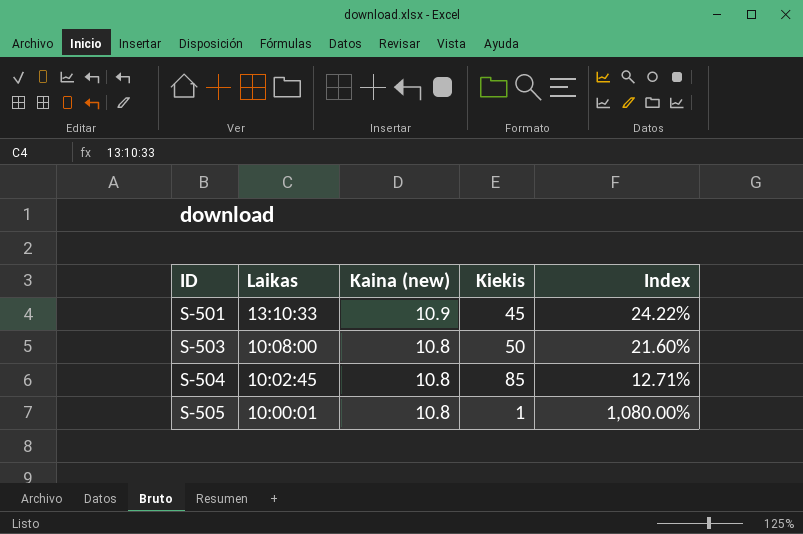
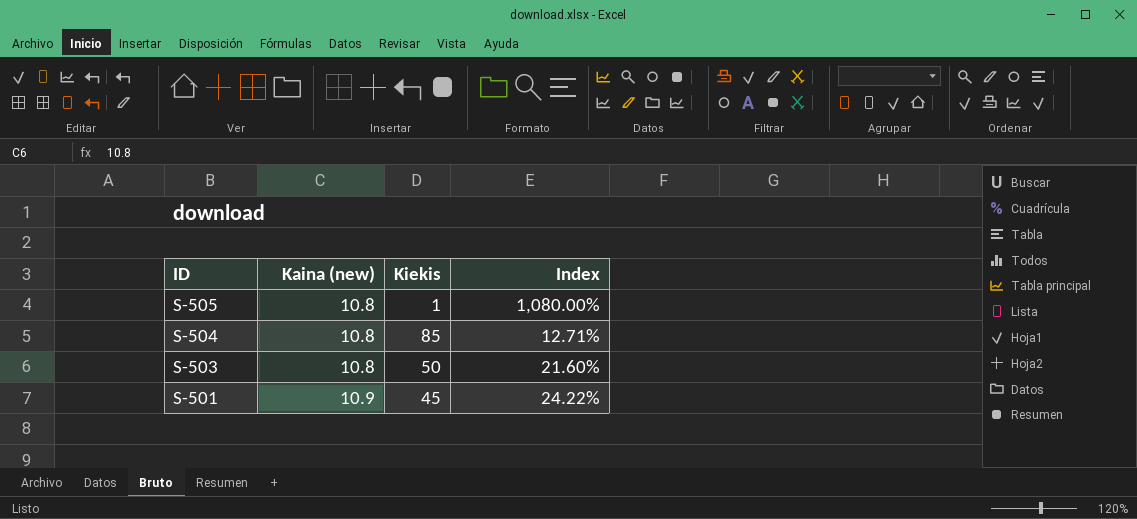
row order: ID ascending -> ID descending
column Laikas | position: 2 -> none

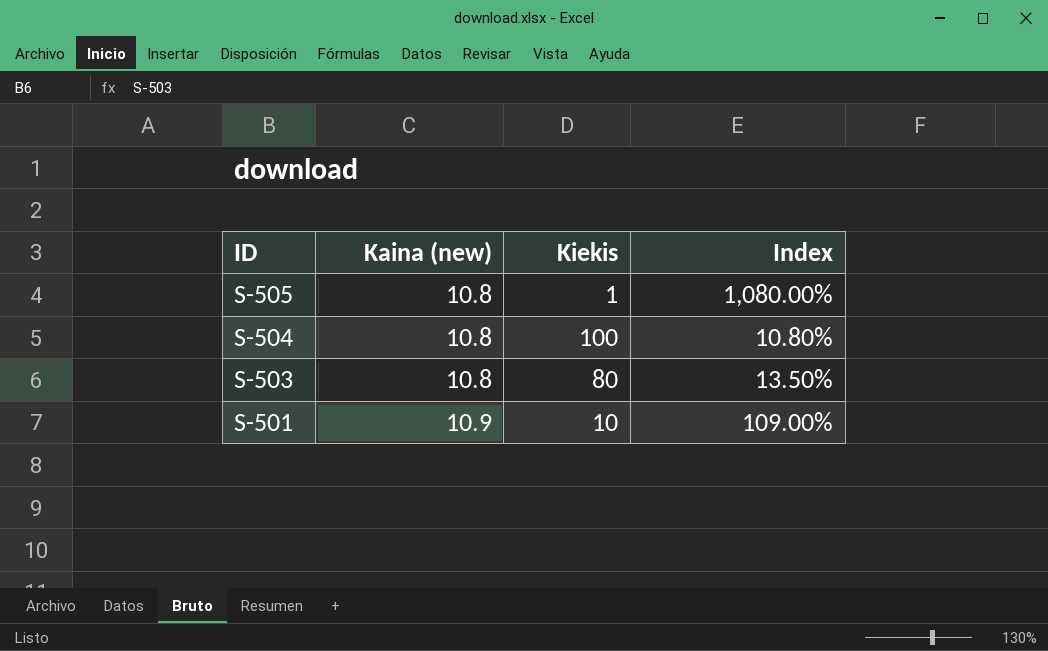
S-504 | Kiekis: 85 -> 100
S-504 | Index: 12.71% -> 10.80%
S-503 | Kiekis: 50 -> 80
S-503 | Index: 21.60% -> 13.50%
S-501 | Kiekis: 45 -> 10
S-501 | Index: 24.22% -> 109.00%

